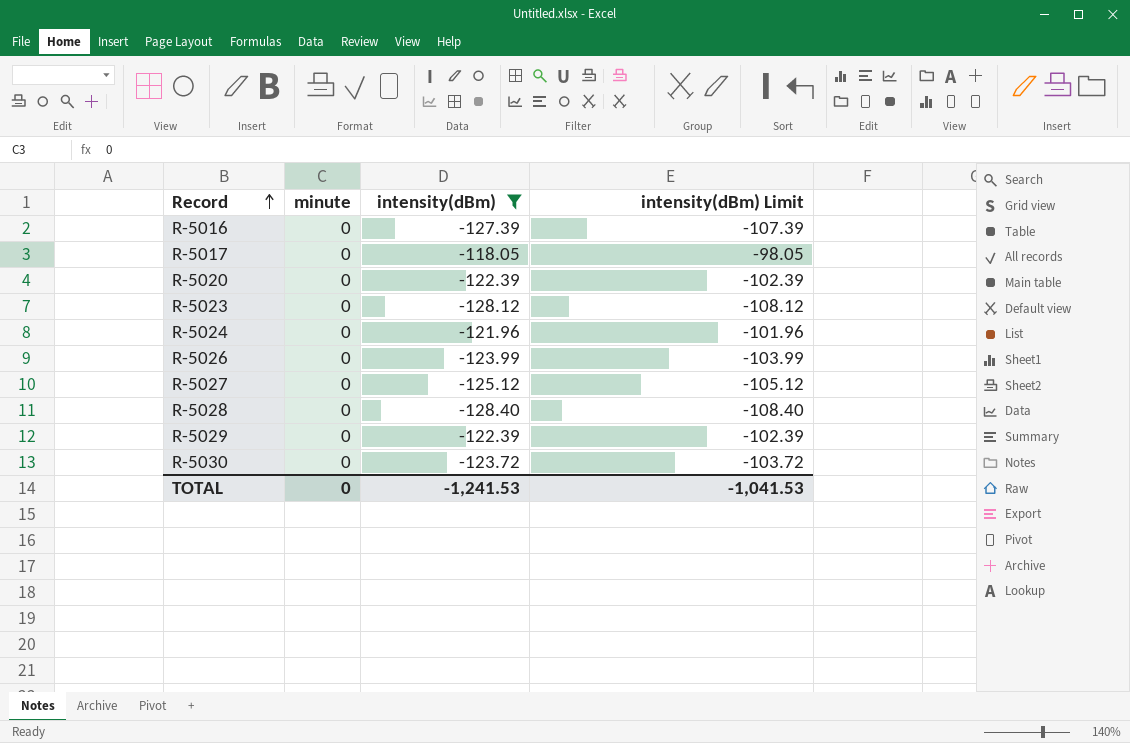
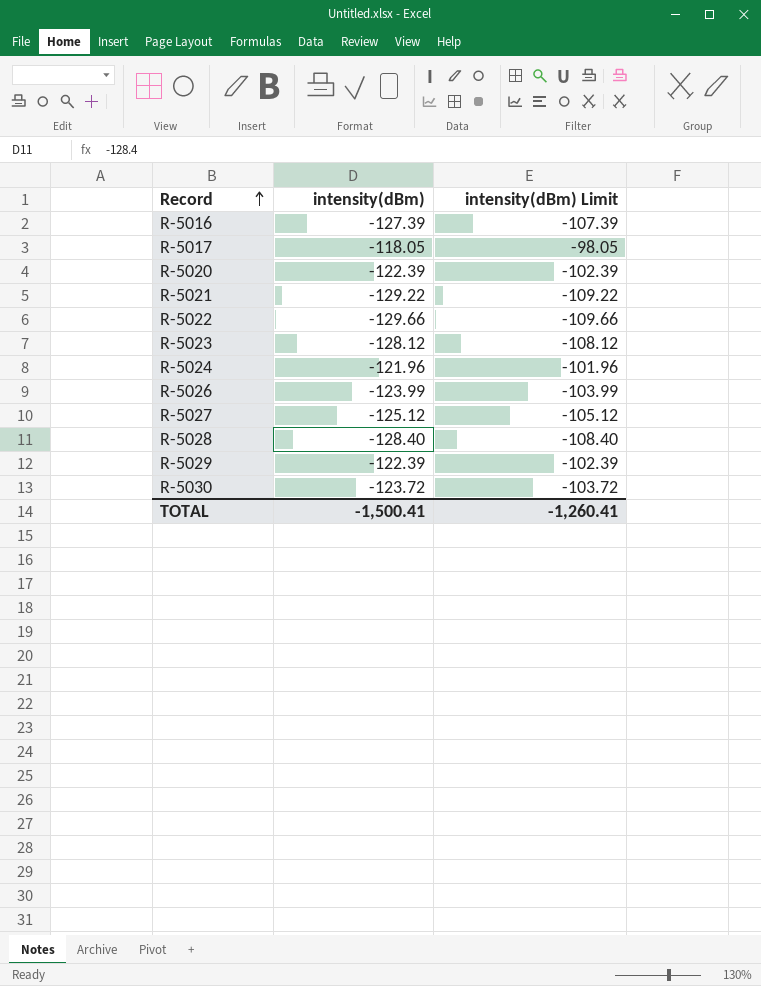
filter: intensity(dBm) >= -128.40 -> none
column minute | position: 2 -> none
TOTAL | intensity(dBm): -1,241.53 -> -1,500.41
TOTAL | intensity(dBm) Limit: -1,041.53 -> -1,260.41

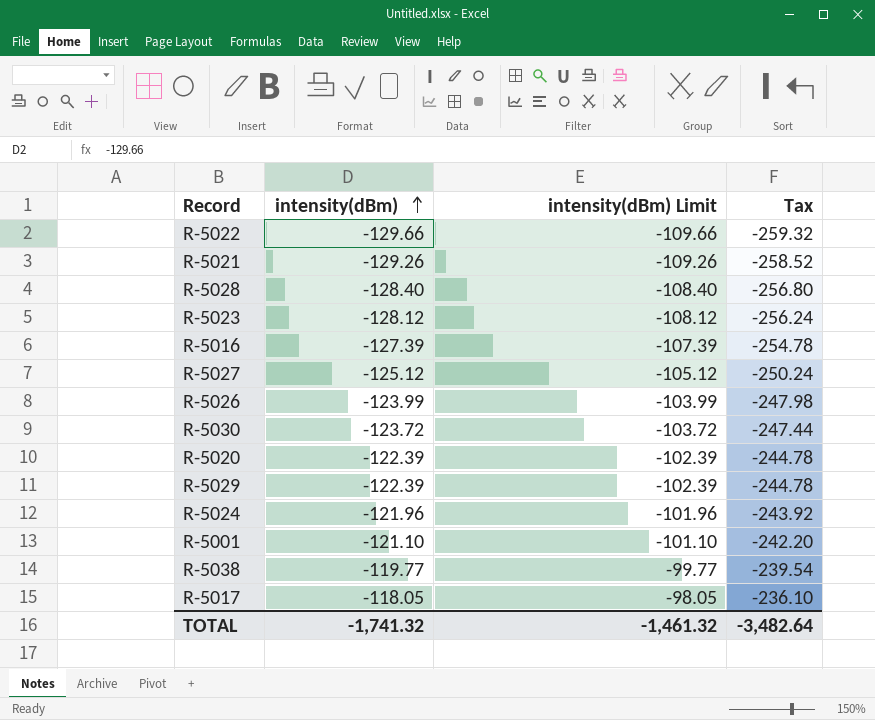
row order: Record ascending -> intensity(dBm) ascending
column Tax | formula: none -> [intensity(dBm)] * 2
R-5021 | intensity(dBm): -129.22 -> -129.26
R-5021 | intensity(dBm) Limit: -109.22 -> -109.26
row R-5001: none -> -121.10 | -101.10 | -242.20
row R-5038: none -> -119.77 | -99.77 | -239.54
TOTAL | intensity(dBm): -1,500.41 -> -1,741.32
TOTAL | intensity(dBm) Limit: -1,260.41 -> -1,461.32

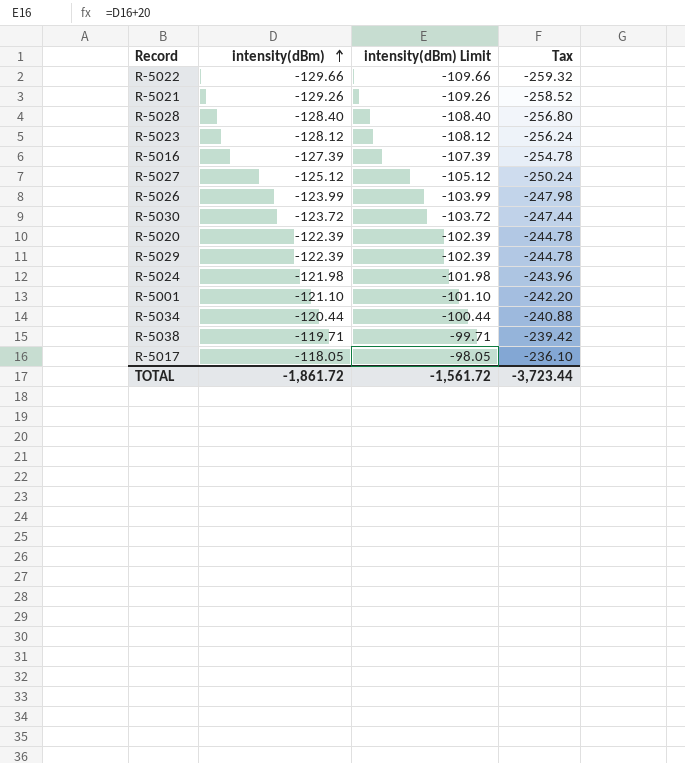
R-5024 | intensity(dBm): -121.96 -> -121.98
R-5024 | intensity(dBm) Limit: -101.96 -> -101.98
R-5024 | Tax: -243.92 -> -243.96
row R-5034: none -> -120.44 | -100.44 | -240.88
R-5038 | intensity(dBm): -119.77 -> -119.71
R-5038 | intensity(dBm) Limit: -99.77 -> -99.71
R-5038 | Tax: -239.54 -> -239.42
TOTAL | intensity(dBm): -1,741.32 -> -1,861.72
TOTAL | intensity(dBm) Limit: -1,461.32 -> -1,561.72
TOTAL | Tax: -3,482.64 -> -3,723.44

